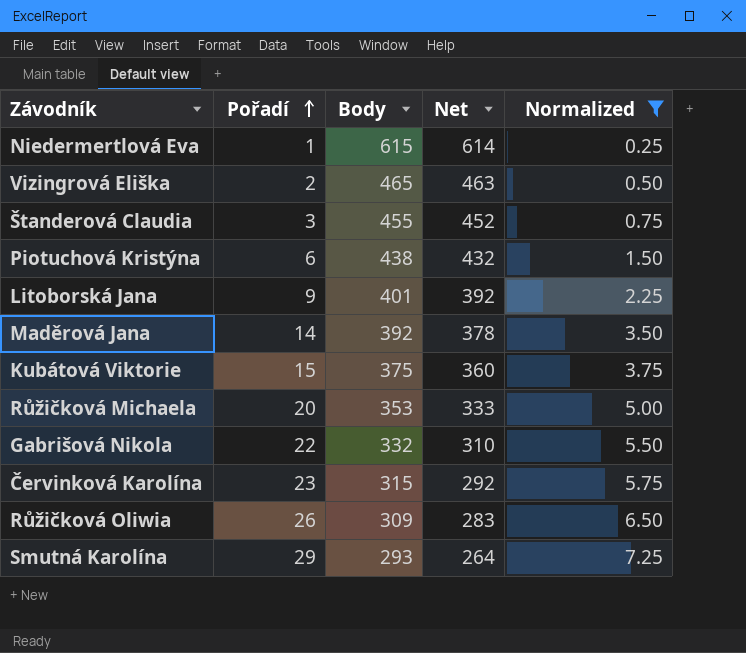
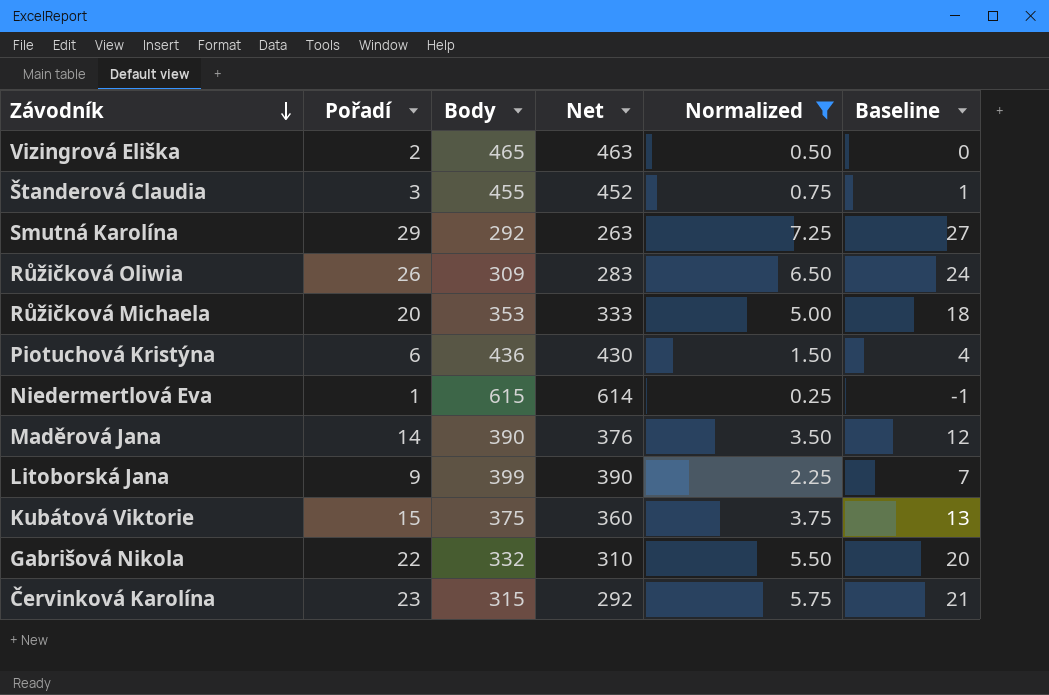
row order: Pořadí ascending -> Závodník descending
column Baseline | formula: none -> [Pořadí] - 2
Smutná Karolína | Body: 293 -> 292
Smutná Karolína | Net: 264 -> 263
Piotuchová Kristýna | Body: 438 -> 436
Piotuchová Kristýna | Net: 432 -> 430
Maděrová Jana | Body: 392 -> 390
Maděrová Jana | Net: 378 -> 376
Litoborská Jana | Body: 401 -> 399
Litoborská Jana | Net: 392 -> 390

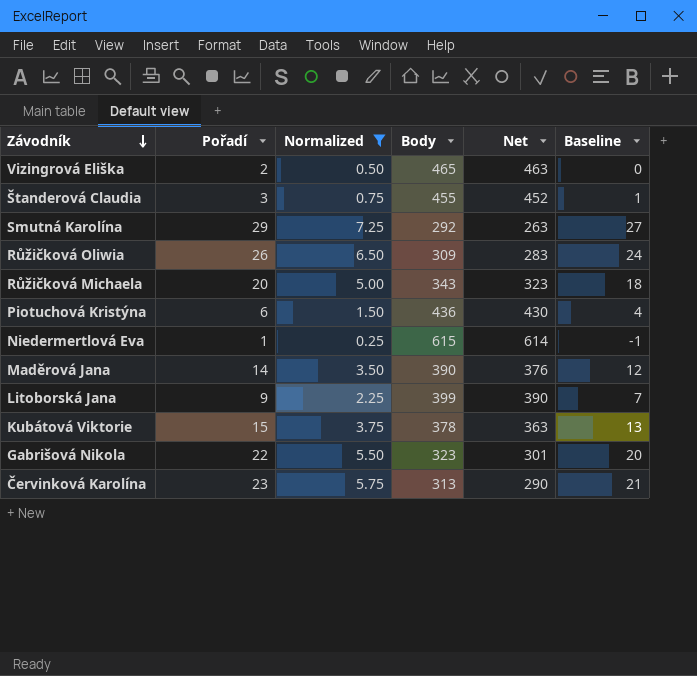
column Normalized | position: 5 -> 3
Růžičková Michaela | Body: 353 -> 343
Růžičková Michaela | Net: 333 -> 323
Kubátová Viktorie | Body: 375 -> 378
Kubátová Viktorie | Net: 360 -> 363
Gabrišová Nikola | Body: 332 -> 323
Gabrišová Nikola | Net: 310 -> 301
Červinková Karolína | Body: 315 -> 313
Červinková Karolína | Net: 292 -> 290

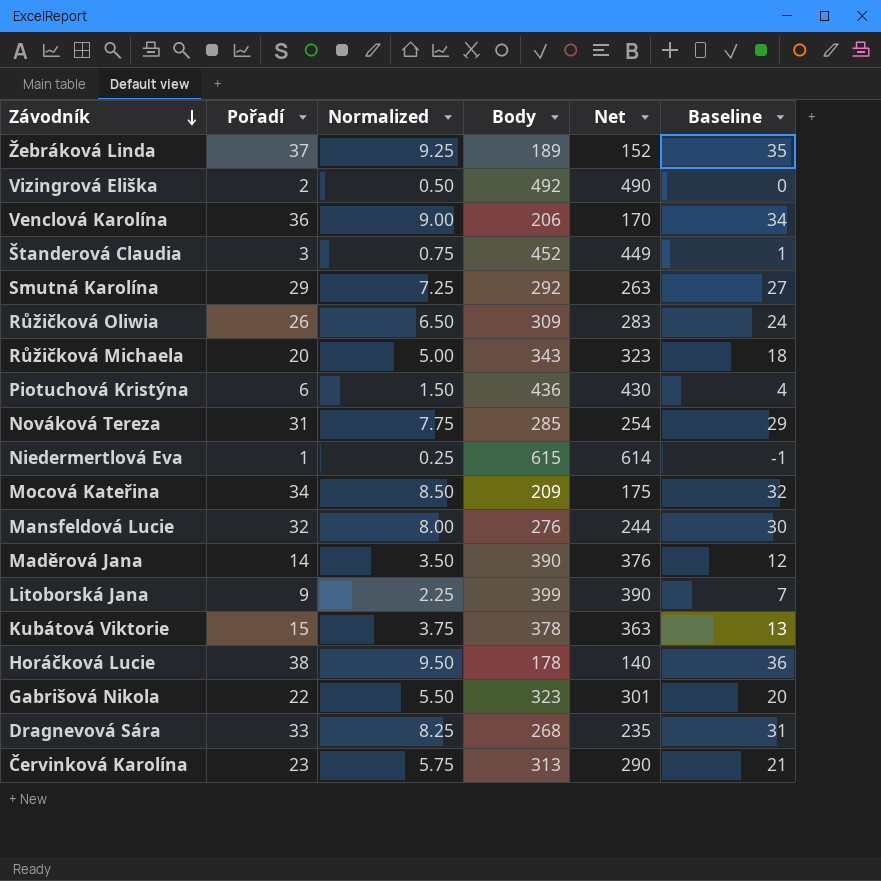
filter: Normalized <= 7.25 -> none
Vizingrová Eliška | Body: 465 -> 492
Vizingrová Eliška | Net: 463 -> 490
Štanderová Claudia | Body: 455 -> 452
Štanderová Claudia | Net: 452 -> 449

